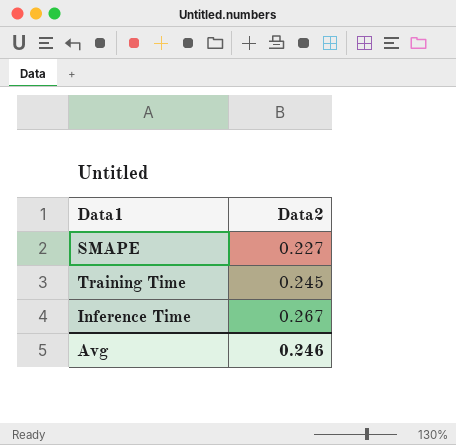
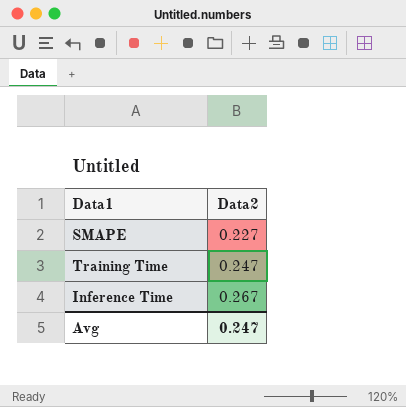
Training Time | Data2: 0.245 -> 0.247
Avg | Data2: 0.246 -> 0.247

